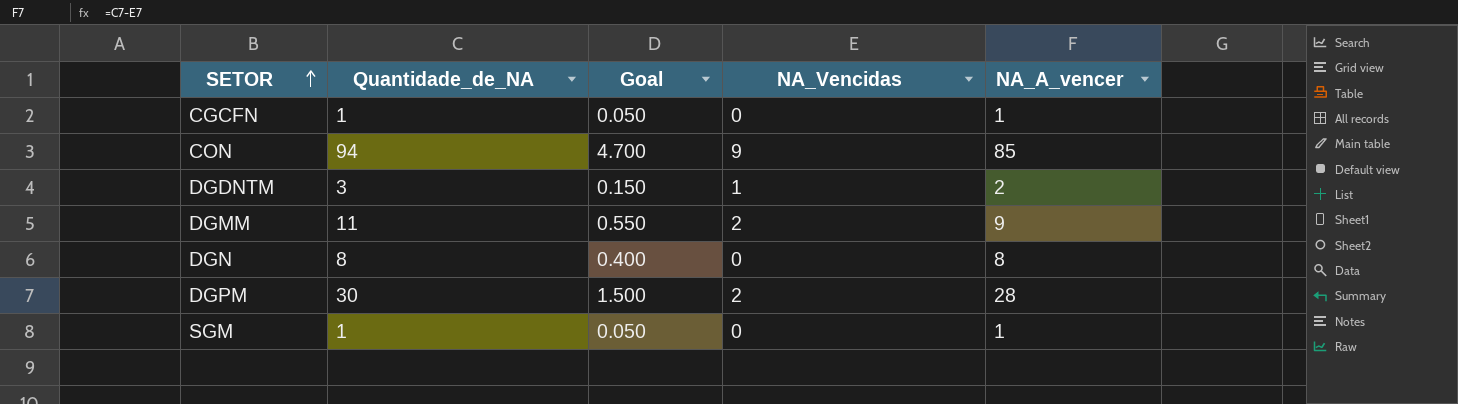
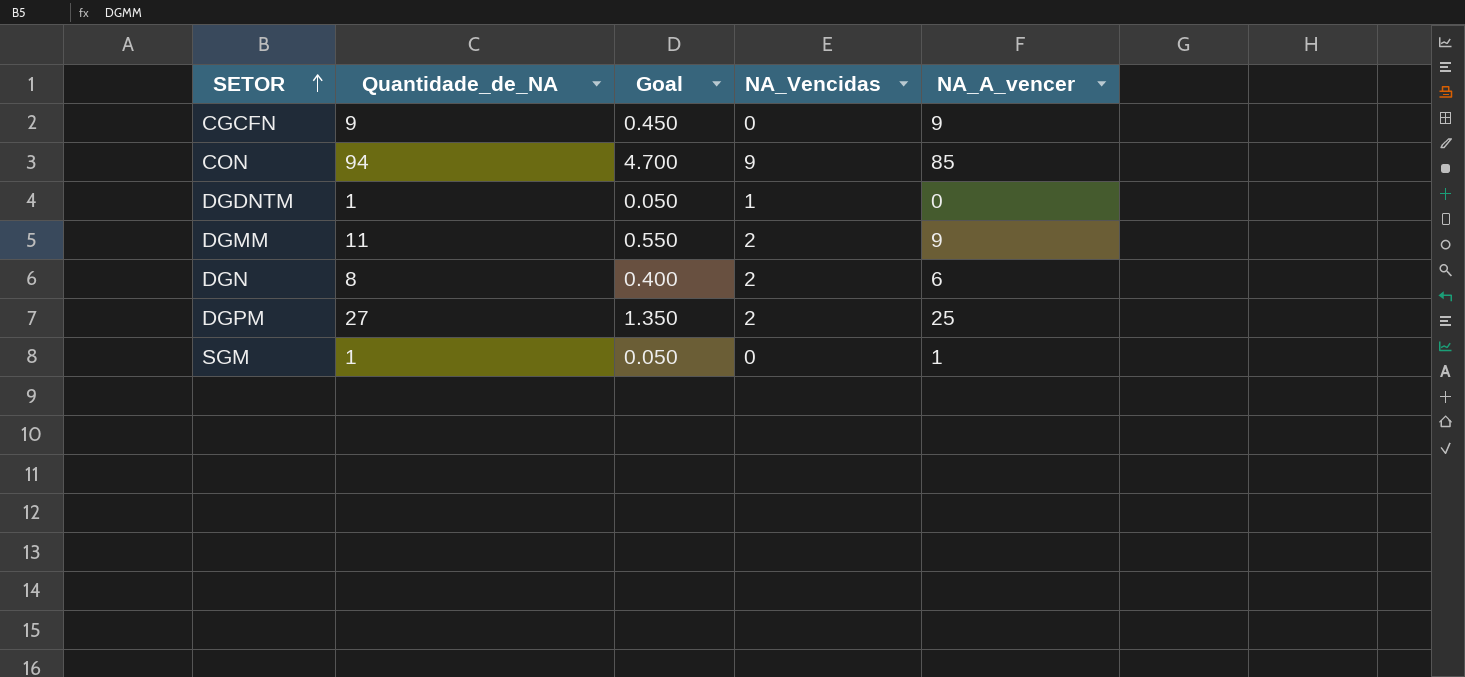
CGCFN | Quantidade_de_NA: 1 -> 9
CGCFN | Goal: 0.050 -> 0.450
CGCFN | NA_A_vencer: 1 -> 9
DGDNTM | Quantidade_de_NA: 3 -> 1
DGDNTM | Goal: 0.150 -> 0.050
DGDNTM | NA_A_vencer: 2 -> 0
DGN | NA_Vencidas: 0 -> 2
DGN | NA_A_vencer: 8 -> 6
DGPM | Quantidade_de_NA: 30 -> 27
DGPM | Goal: 1.500 -> 1.350
DGPM | NA_A_vencer: 28 -> 25

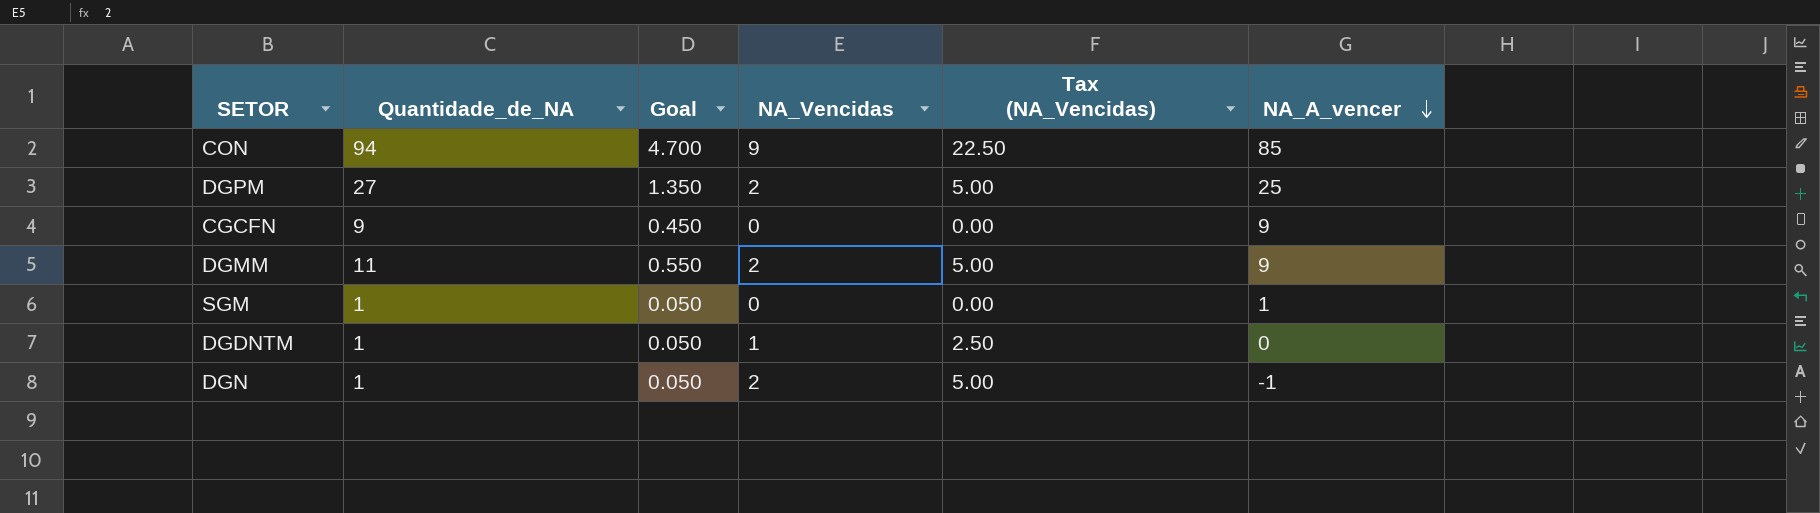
row order: SETOR ascending -> NA_A_vencer descending
column Tax (NA_Vencidas) | formula: none -> [NA_Vencidas] * 2.5
DGN | Quantidade_de_NA: 8 -> 1
DGN | Goal: 0.400 -> 0.050
DGN | NA_A_vencer: 6 -> -1

